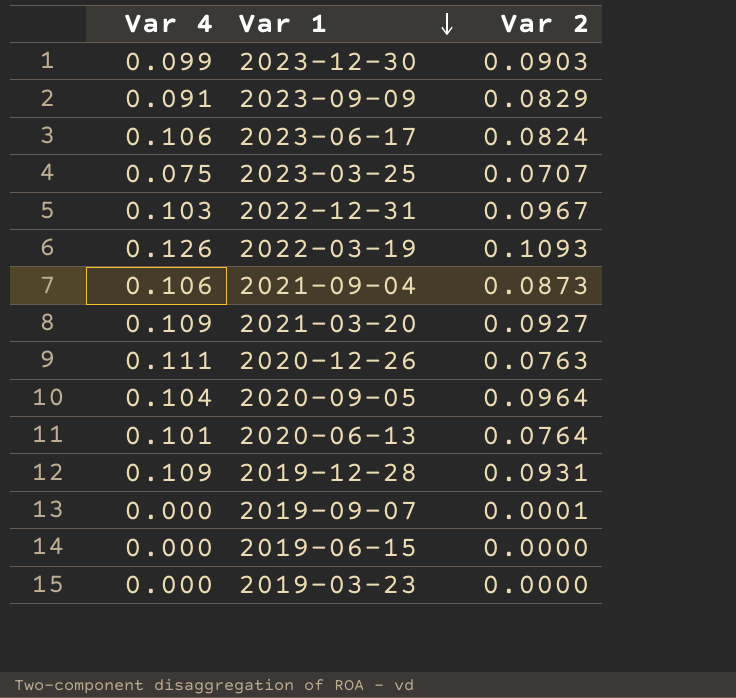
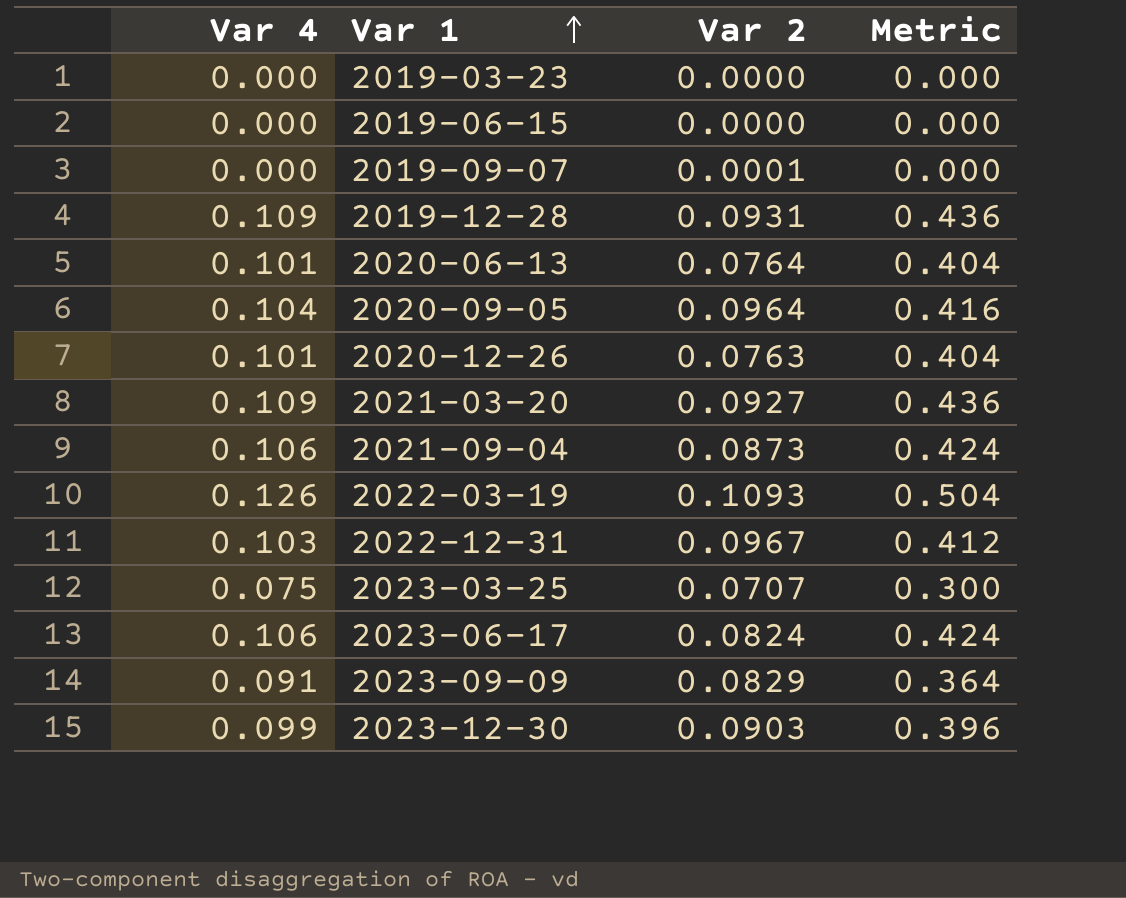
row order: Var 1 descending -> Var 1 ascending
column Metric | formula: none -> [Var 4] * 4
2020-12-26 | Var 4: 0.111 -> 0.101

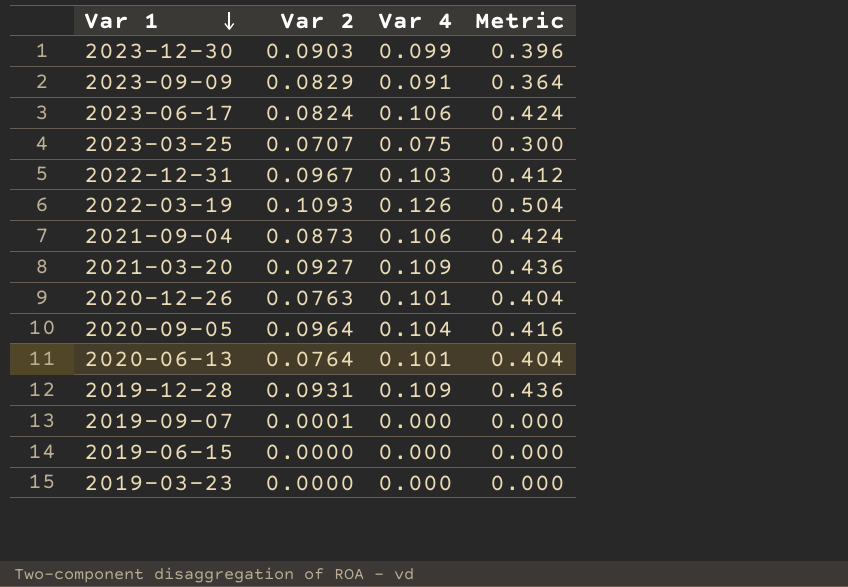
row order: Var 1 ascending -> Var 1 descending
column Var 4 | position: 1 -> 3

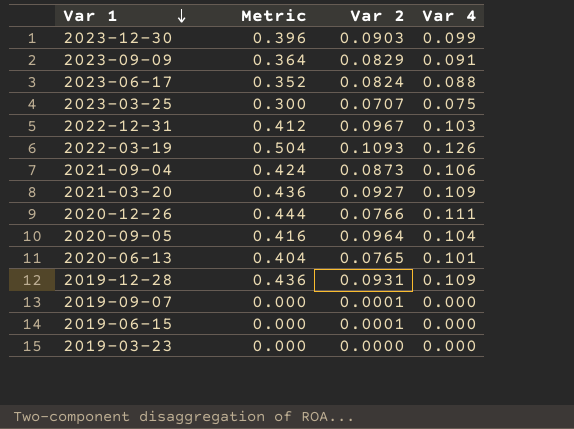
column Metric | position: 4 -> 2
2023-06-17 | Metric: 0.424 -> 0.352
2023-06-17 | Var 4: 0.106 -> 0.088
2020-12-26 | Metric: 0.404 -> 0.444
2020-12-26 | Var 2: 0.0763 -> 0.0766
2020-12-26 | Var 4: 0.101 -> 0.111
2020-06-13 | Var 2: 0.0764 -> 0.0765
2019-06-15 | Var 2: 0.0000 -> 0.0001

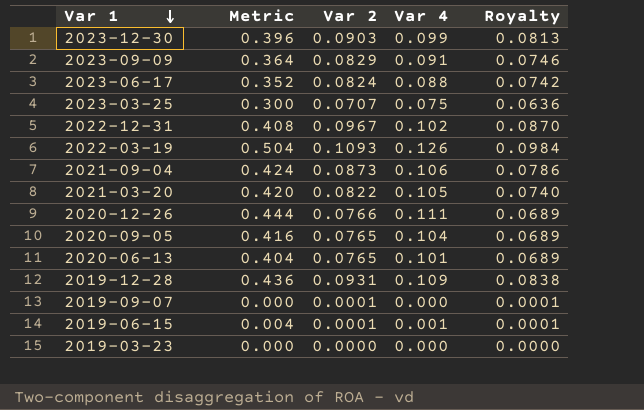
column Royalty | formula: none -> [Var 2] * 0.9
2022-12-31 | Metric: 0.412 -> 0.408
2022-12-31 | Var 4: 0.103 -> 0.102
2021-03-20 | Metric: 0.436 -> 0.420
2021-03-20 | Var 2: 0.0927 -> 0.0822
2021-03-20 | Var 4: 0.109 -> 0.105
2020-09-05 | Var 2: 0.0964 -> 0.0765
2019-06-15 | Metric: 0.000 -> 0.004
2019-06-15 | Var 4: 0.000 -> 0.001

